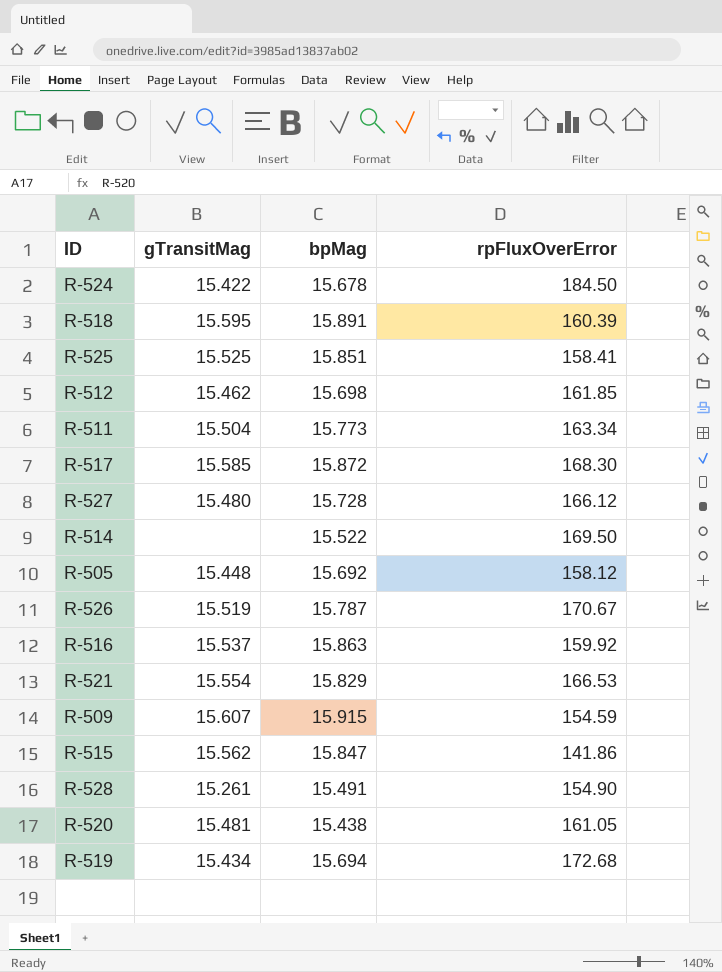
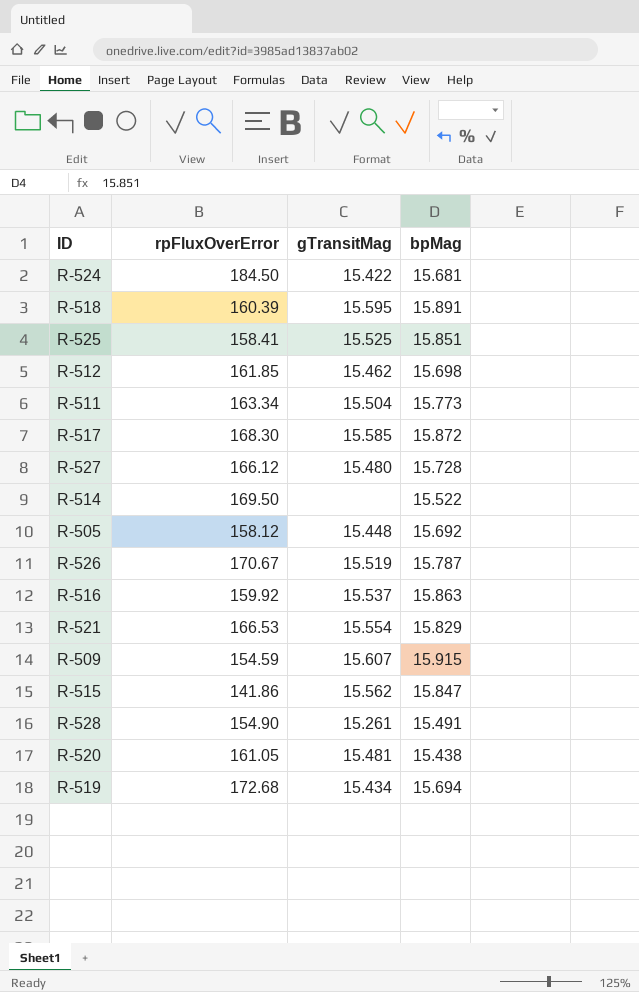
column rpFluxOverError | position: 4 -> 2
R-524 | bpMag: 15.678 -> 15.681

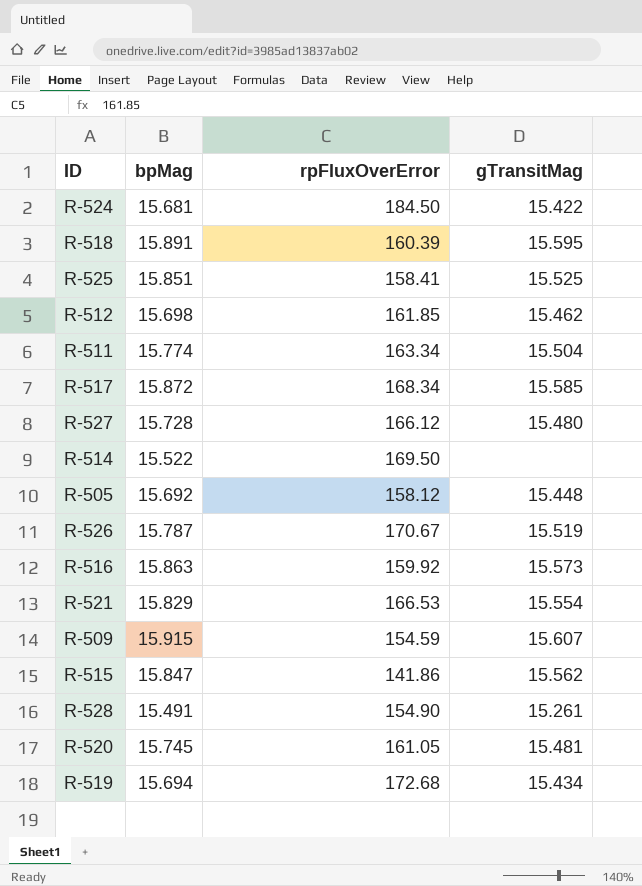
column bpMag | position: 4 -> 2
R-511 | bpMag: 15.773 -> 15.774
R-517 | rpFluxOverError: 168.30 -> 168.34
R-516 | gTransitMag: 15.537 -> 15.573
R-520 | bpMag: 15.438 -> 15.745

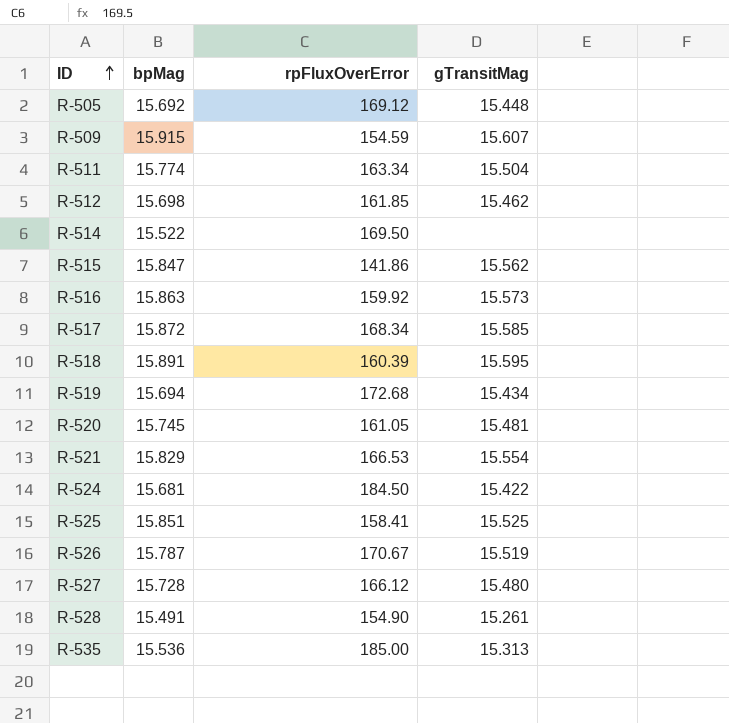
row order: none -> ID ascending
R-505 | rpFluxOverError: 158.12 -> 169.12
row R-535: none -> 15.536 | 185.00 | 15.313

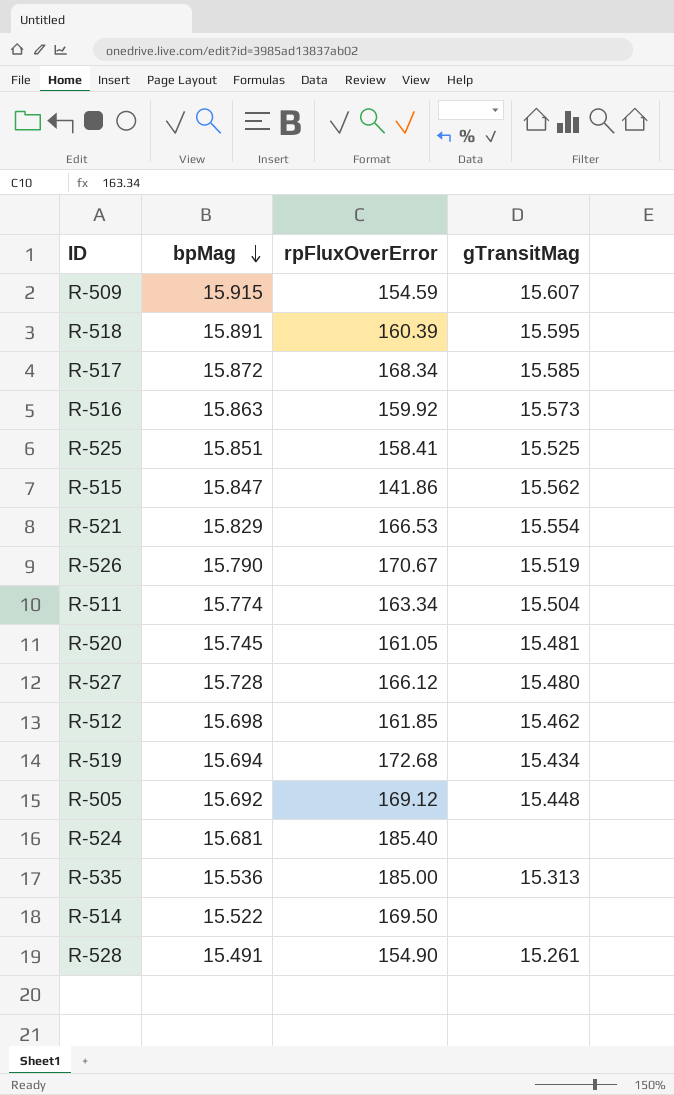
row order: ID ascending -> bpMag descending
R-526 | bpMag: 15.787 -> 15.790
R-524 | rpFluxOverError: 184.50 -> 185.40
R-524 | gTransitMag: 15.422 -> none

